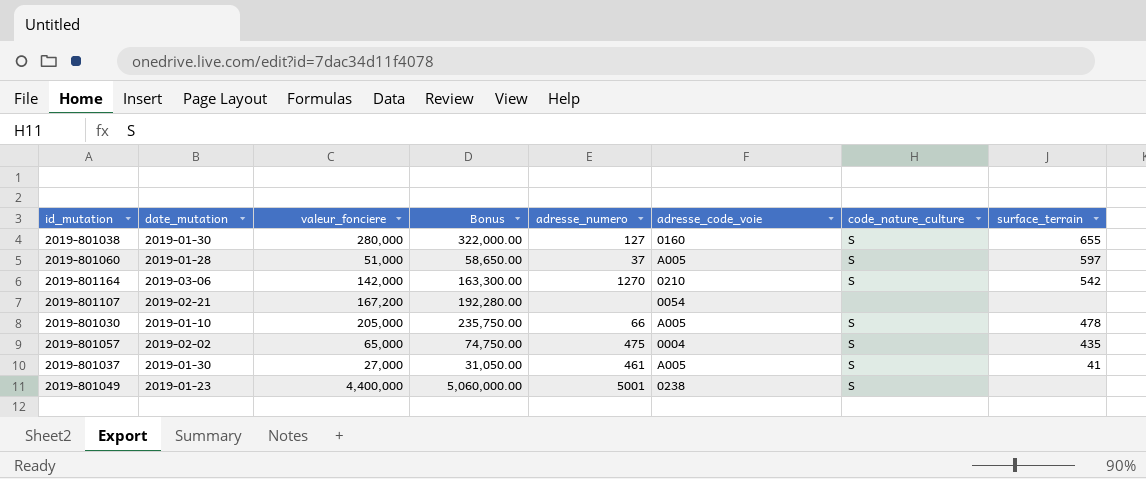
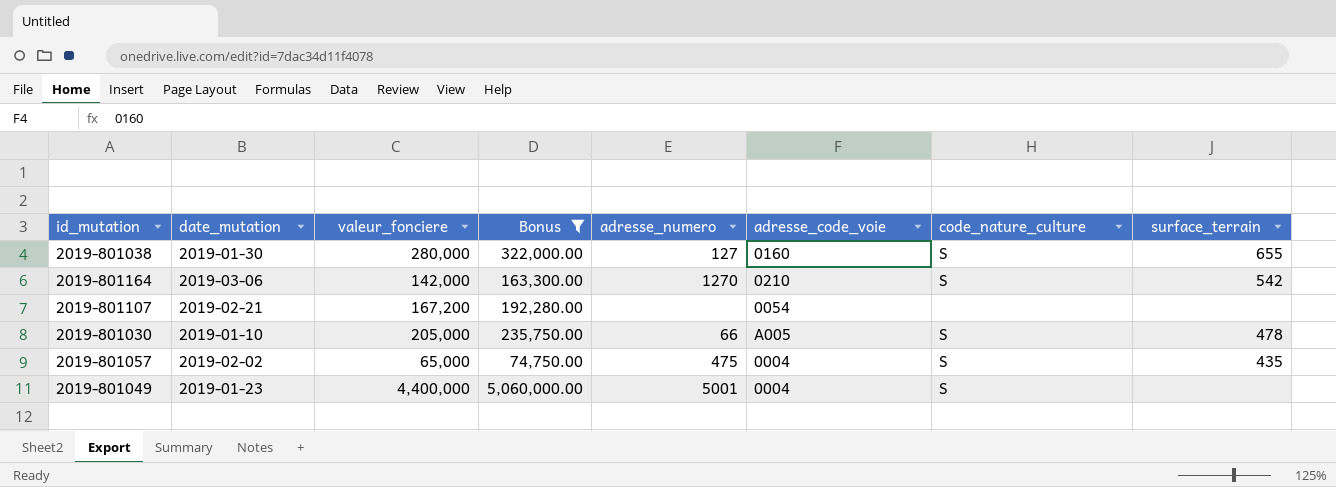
filter: none -> Bonus >= 74,750.00
2019-801049 | adresse_code_voie: 0238 -> 0004

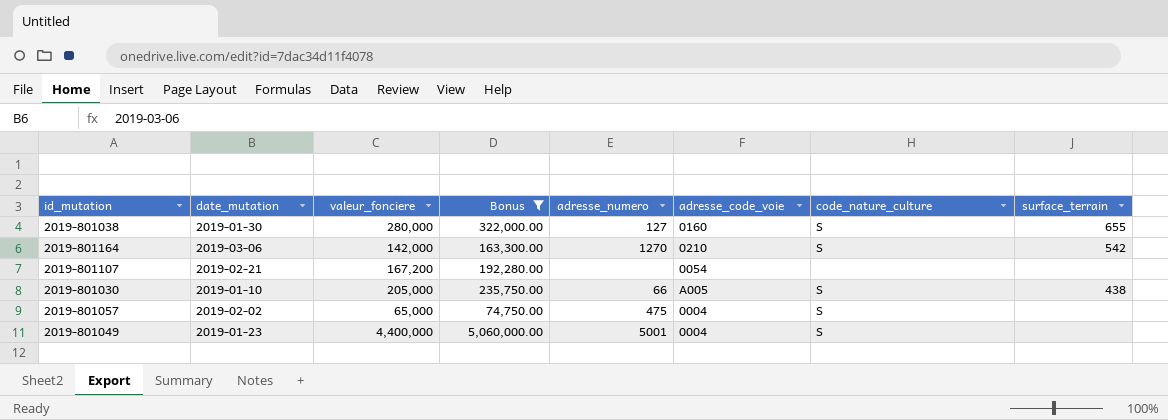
2019-801030 | surface_terrain: 478 -> 438
2019-801057 | surface_terrain: 435 -> none

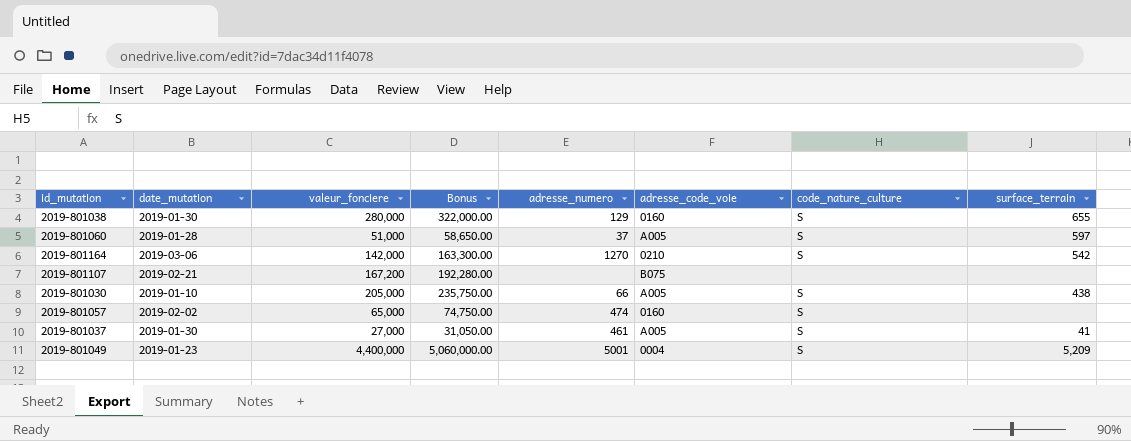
filter: Bonus >= 74,750.00 -> none
2019-801038 | adresse_numero: 127 -> 129
2019-801107 | adresse_code_voie: 0054 -> B075
2019-801057 | adresse_numero: 475 -> 474
2019-801057 | adresse_code_voie: 0004 -> 0160
2019-801049 | surface_terrain: none -> 5,209

